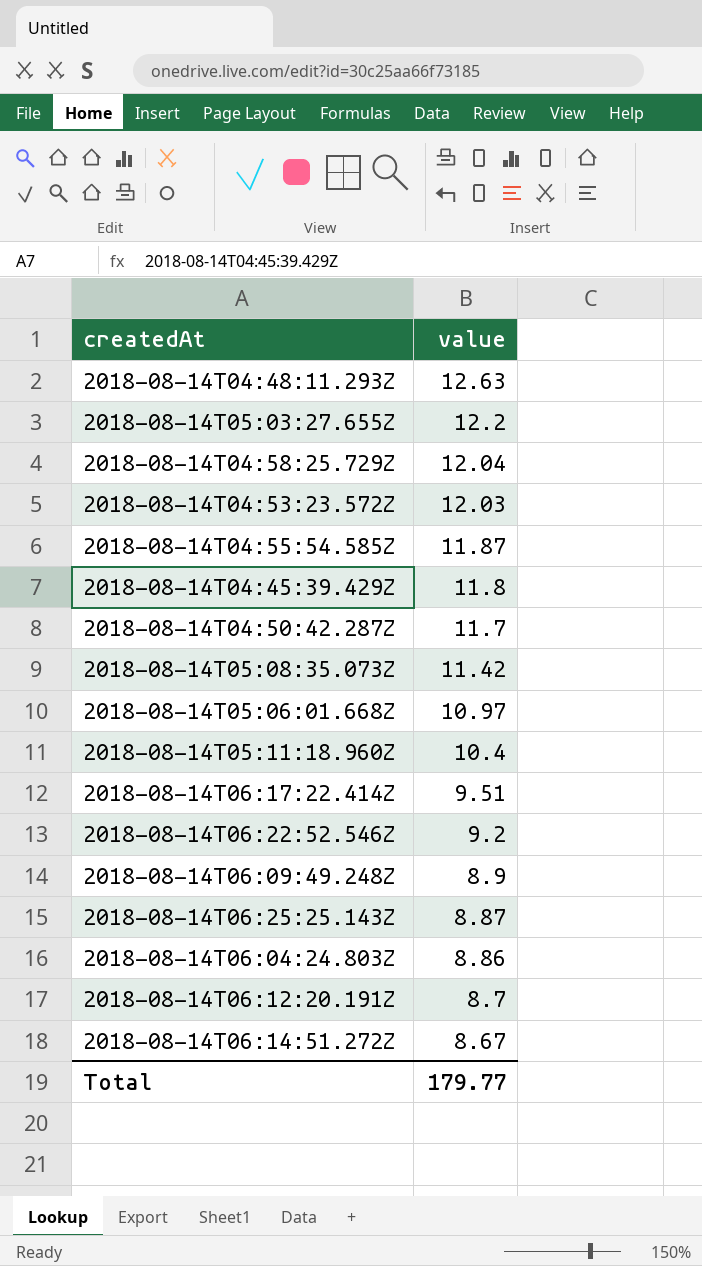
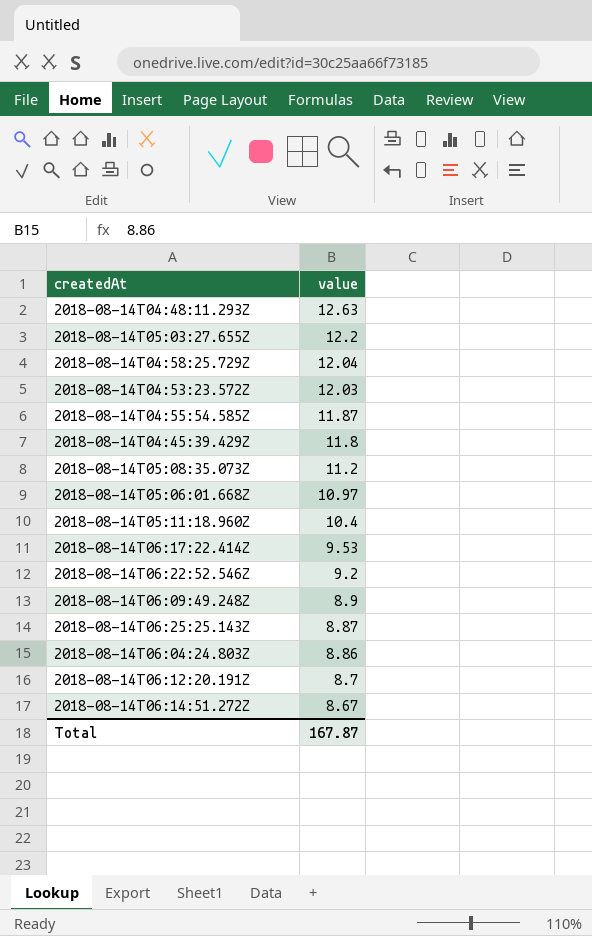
row 2018-08-14T04:50:42.287Z: 11.7 -> none
2018-08-14T05:08:35.073Z | value: 11.42 -> 11.2
2018-08-14T06:17:22.414Z | value: 9.51 -> 9.53
Total | value: 179.77 -> 167.87

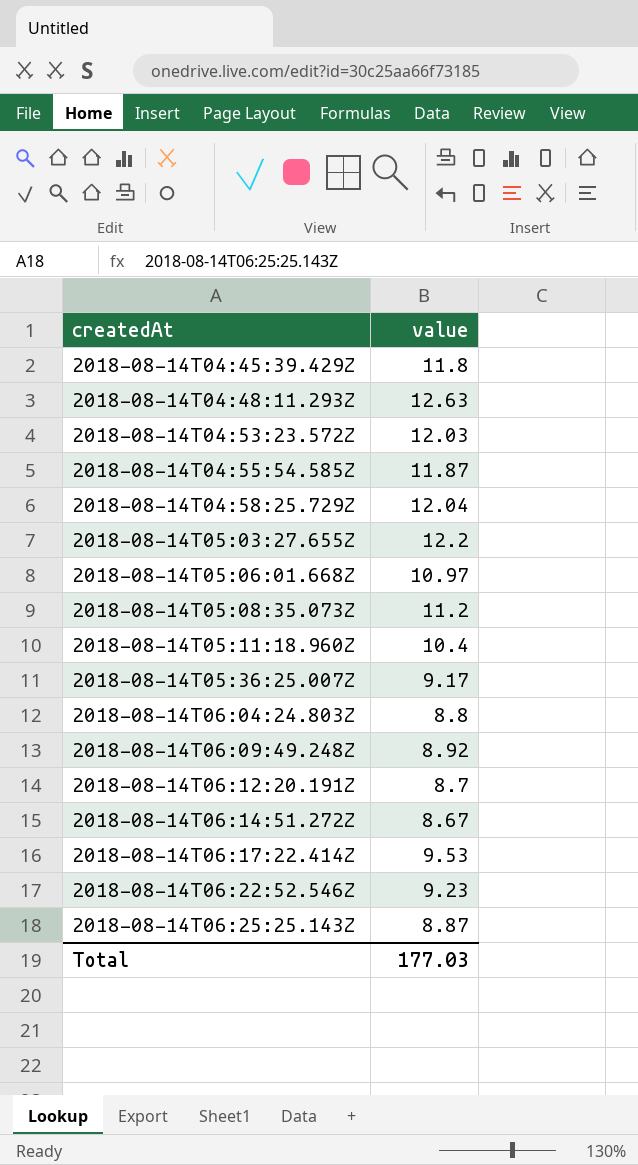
row order: value descending -> createdAt ascending
row 2018-08-14T05:36:25.007Z: none -> 9.17
2018-08-14T06:04:24.803Z | value: 8.86 -> 8.8
2018-08-14T06:09:49.248Z | value: 8.9 -> 8.92
2018-08-14T06:22:52.546Z | value: 9.2 -> 9.23
Total | value: 167.87 -> 177.03

